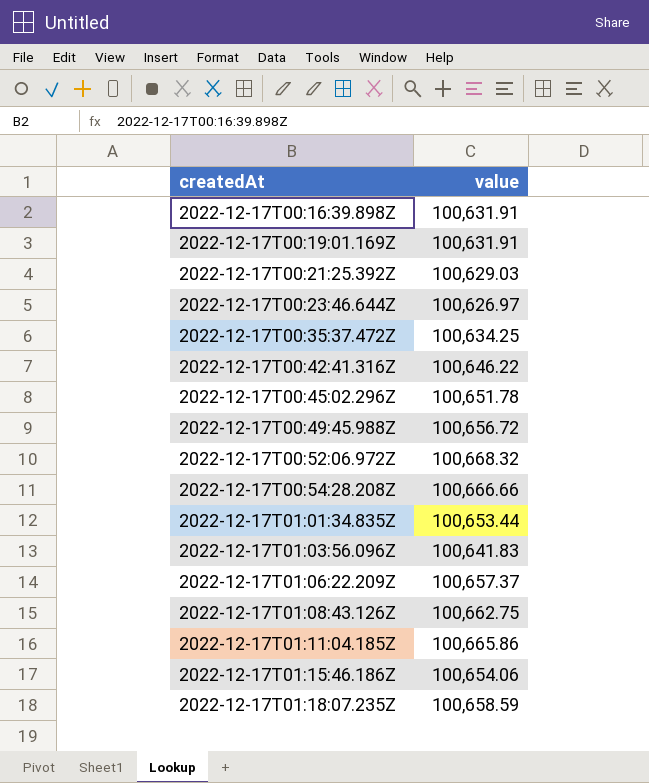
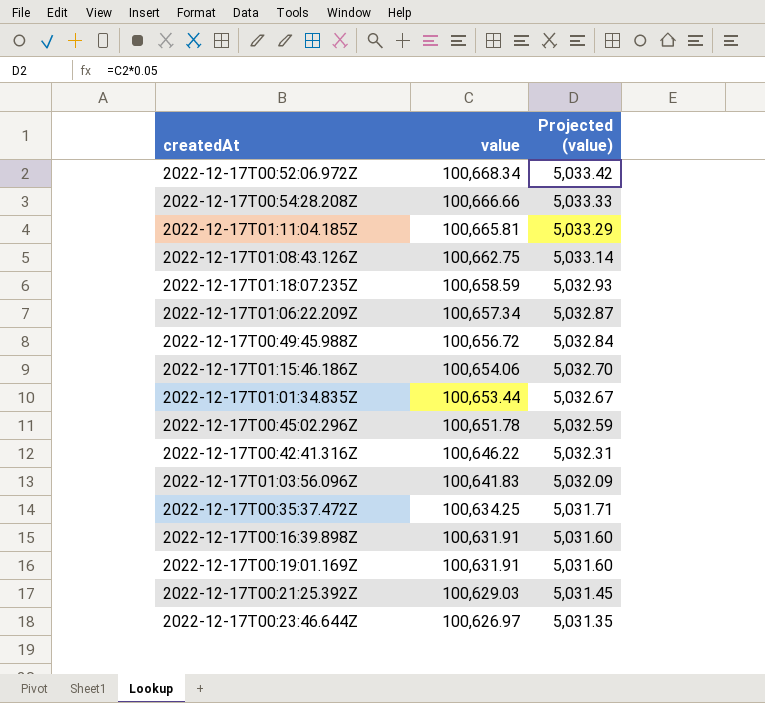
row order: createdAt ascending -> value descending
column Projected (value) | formula: none -> [value] * 0.05
2022-12-17T00:52:06.972Z | value: 100,668.32 -> 100,668.34
2022-12-17T01:11:04.185Z | value: 100,665.86 -> 100,665.81
2022-12-17T01:06:22.209Z | value: 100,657.37 -> 100,657.34

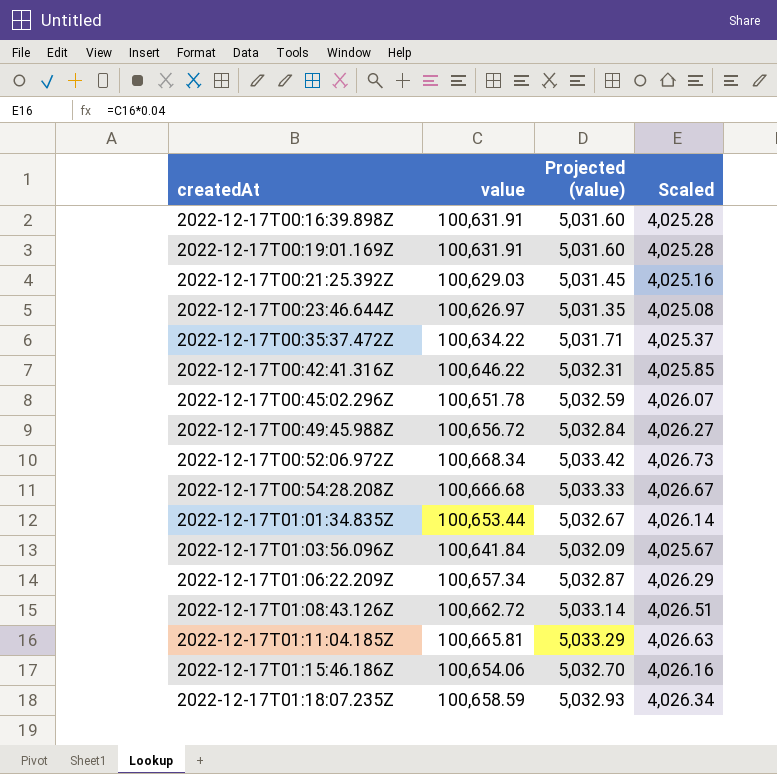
row order: value descending -> createdAt ascending
column Scaled | formula: none -> [value] * 0.04
2022-12-17T00:35:37.472Z | value: 100,634.25 -> 100,634.22
2022-12-17T00:54:28.208Z | value: 100,666.66 -> 100,666.68
2022-12-17T01:03:56.096Z | value: 100,641.83 -> 100,641.84
2022-12-17T01:08:43.126Z | value: 100,662.75 -> 100,662.72

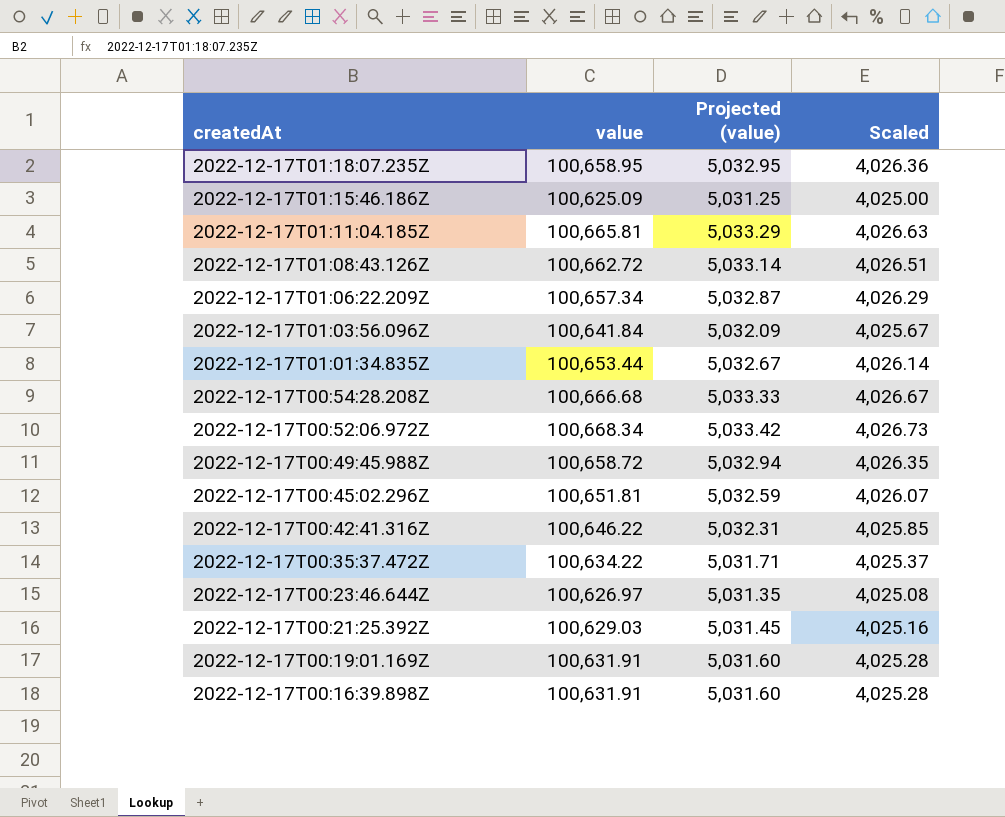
row order: createdAt ascending -> createdAt descending
2022-12-17T01:18:07.235Z | value: 100,658.59 -> 100,658.95
2022-12-17T01:18:07.235Z | Projected (value): 5,032.93 -> 5,032.95
2022-12-17T01:18:07.235Z | Scaled: 4,026.34 -> 4,026.36
2022-12-17T01:15:46.186Z | value: 100,654.06 -> 100,625.09
2022-12-17T01:15:46.186Z | Projected (value): 5,032.70 -> 5,031.25
2022-12-17T01:15:46.186Z | Scaled: 4,026.16 -> 4,025.00
2022-12-17T00:49:45.988Z | value: 100,656.72 -> 100,658.72
2022-12-17T00:49:45.988Z | Projected (value): 5,032.84 -> 5,032.94
2022-12-17T00:49:45.988Z | Scaled: 4,026.27 -> 4,026.35
2022-12-17T00:45:02.296Z | value: 100,651.78 -> 100,651.81

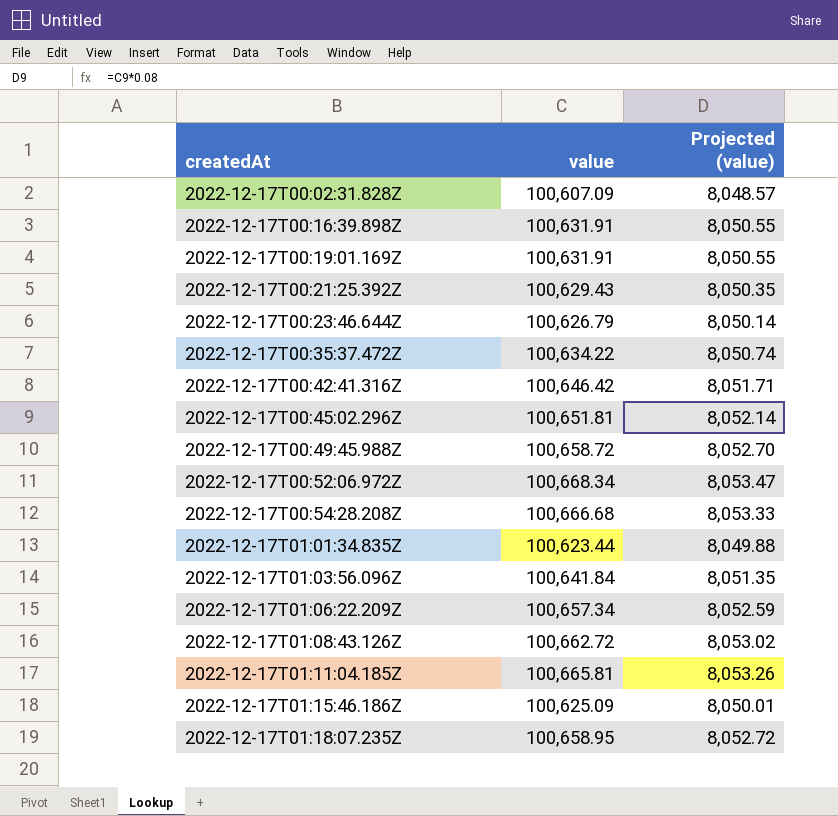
row order: createdAt descending -> createdAt ascending
column Scaled | formula: [value] * 0.04 -> none
column Projected (value) | formula: [value] * 0.05 -> [value] * 0.08
row 2022-12-17T00:02:31.828Z: none -> 100,607.09 | 8,048.57
2022-12-17T00:21:25.392Z | value: 100,629.03 -> 100,629.43
2022-12-17T00:23:46.644Z | value: 100,626.97 -> 100,626.79
2022-12-17T00:42:41.316Z | value: 100,646.22 -> 100,646.42
2022-12-17T01:01:34.835Z | value: 100,653.44 -> 100,623.44

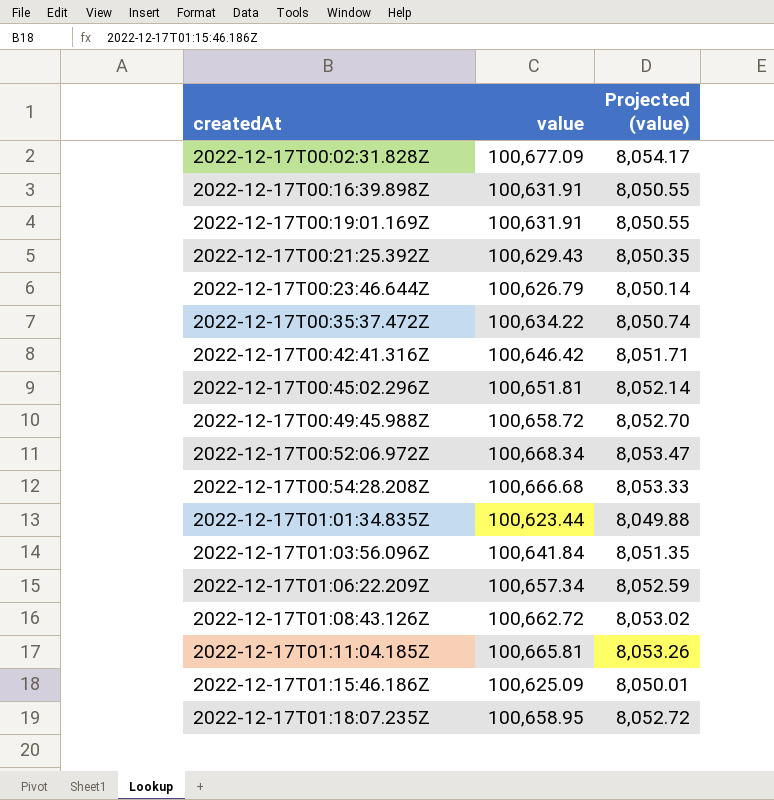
2022-12-17T00:02:31.828Z | value: 100,607.09 -> 100,677.09
2022-12-17T00:02:31.828Z | Projected (value): 8,048.57 -> 8,054.17

